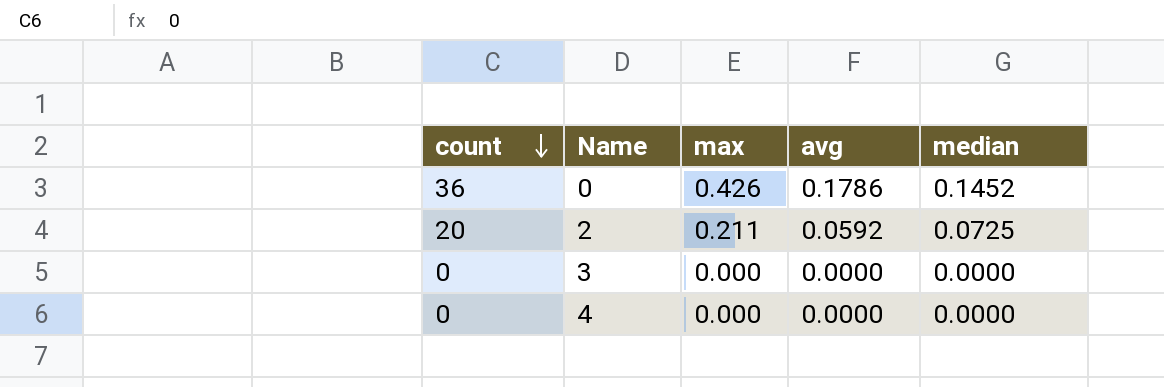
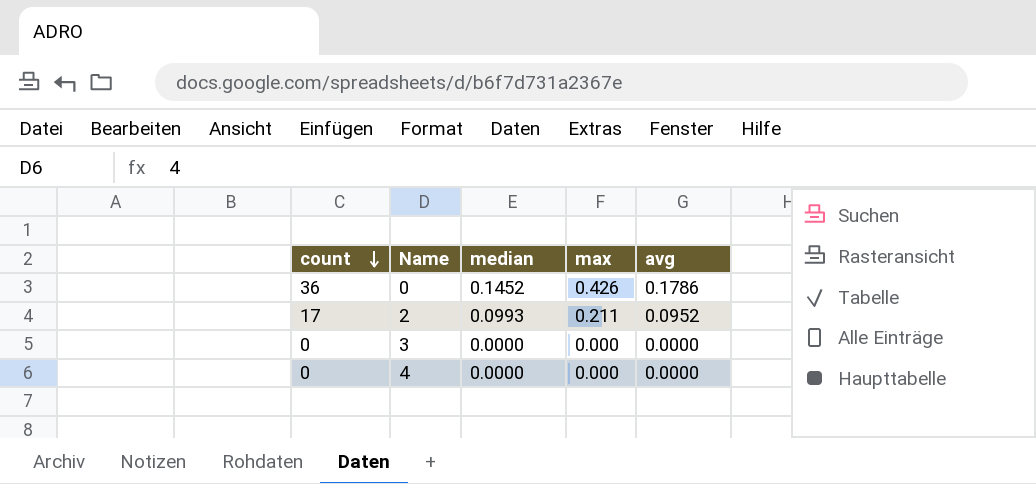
column median | position: 5 -> 3
2 | count: 20 -> 17
2 | median: 0.0725 -> 0.0993
2 | avg: 0.0592 -> 0.0952

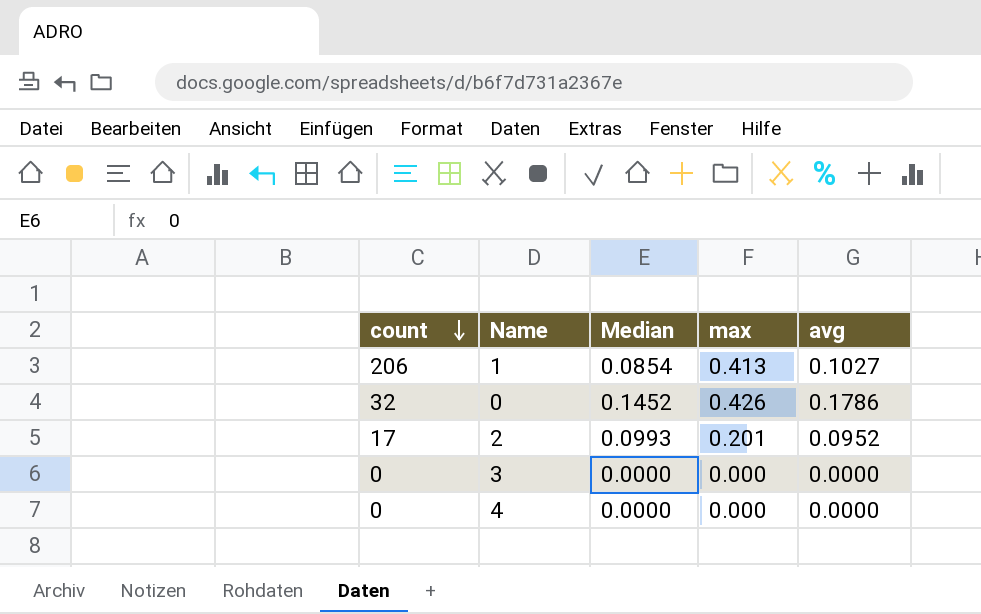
column name: median -> Median
row 1: none -> 206 | 0.0854 | 0.413 | 0.1027
0 | count: 36 -> 32
2 | max: 0.211 -> 0.201

